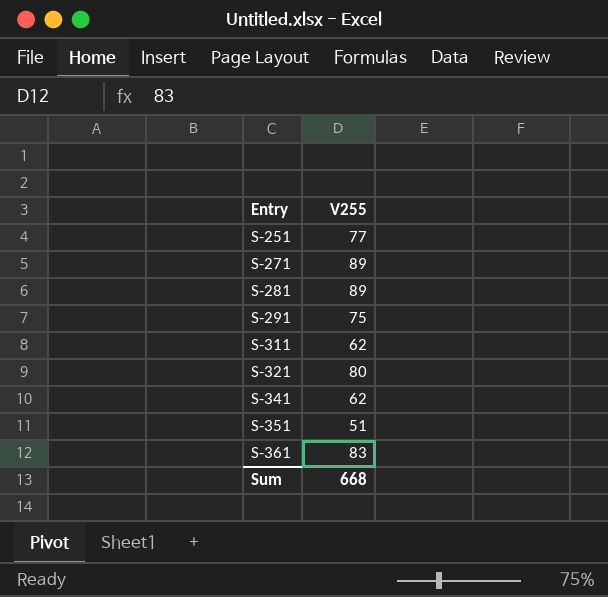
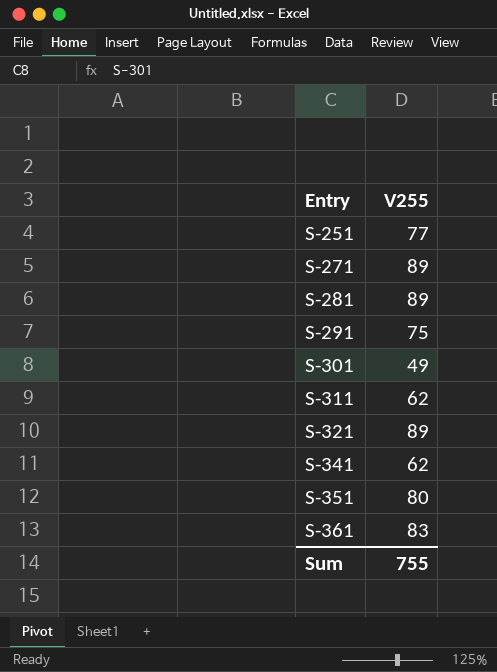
row S-301: none -> 49
S-321 | V255: 80 -> 89
S-351 | V255: 51 -> 80
Sum | V255: 668 -> 755

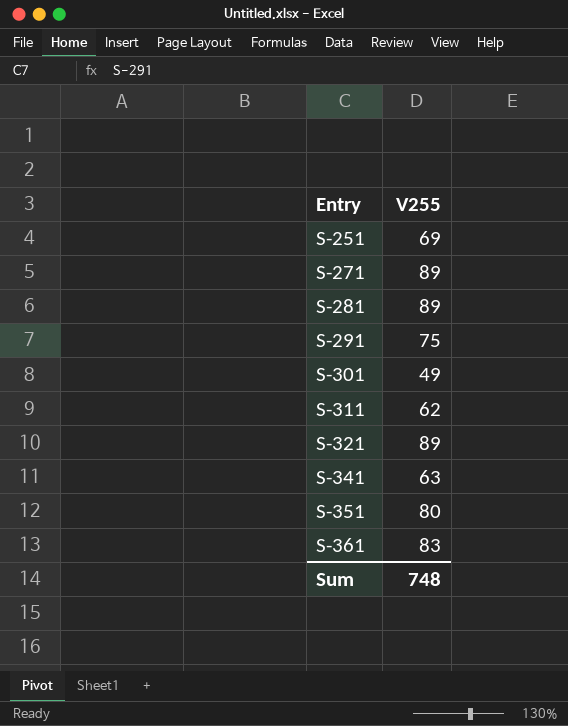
S-251 | V255: 77 -> 69
S-341 | V255: 62 -> 63
Sum | V255: 755 -> 748

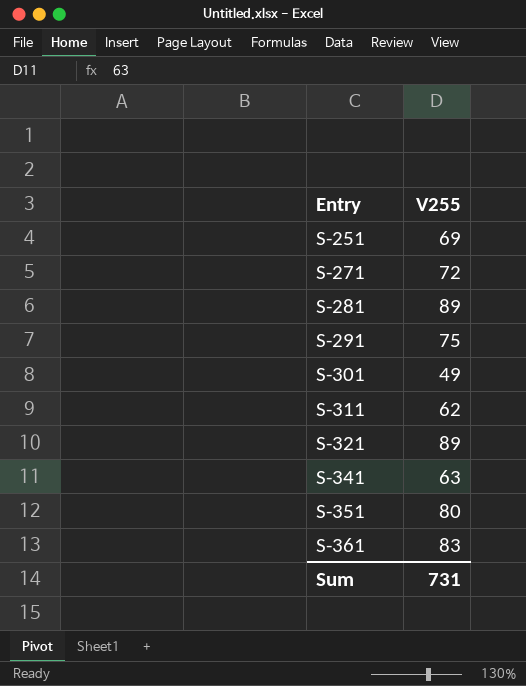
S-271 | V255: 89 -> 72
Sum | V255: 748 -> 731

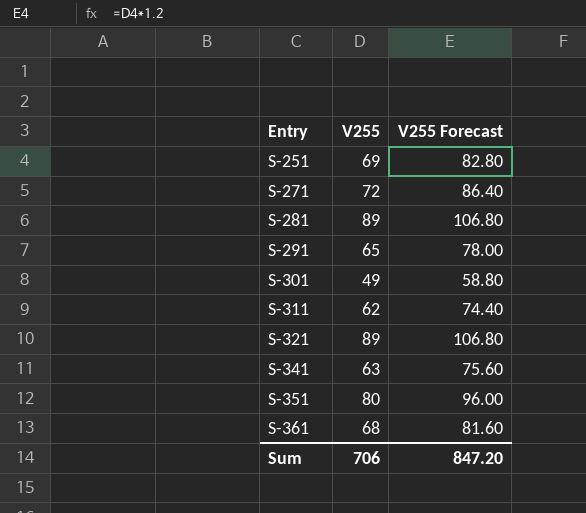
column V255 Forecast | formula: none -> [V255] * 1.2
S-291 | V255: 75 -> 65
S-361 | V255: 83 -> 68
Sum | V255: 731 -> 706

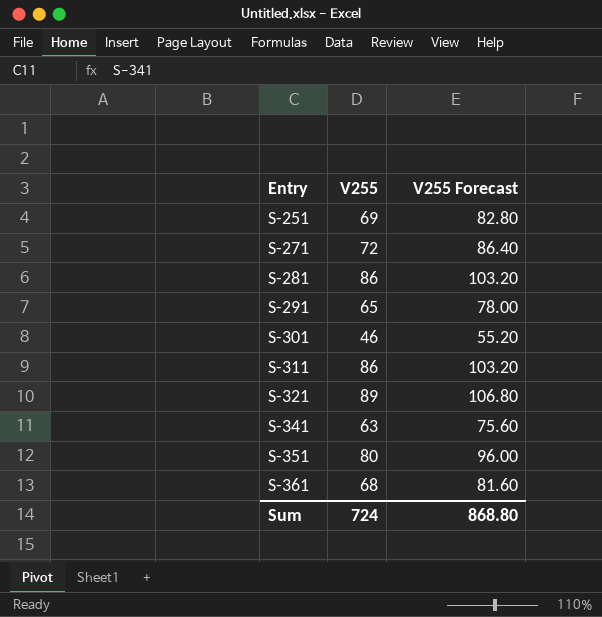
S-281 | V255: 89 -> 86
S-281 | V255 Forecast: 106.80 -> 103.20
S-301 | V255: 49 -> 46
S-301 | V255 Forecast: 58.80 -> 55.20
S-311 | V255: 62 -> 86
S-311 | V255 Forecast: 74.40 -> 103.20
Sum | V255: 706 -> 724
Sum | V255 Forecast: 847.20 -> 868.80

